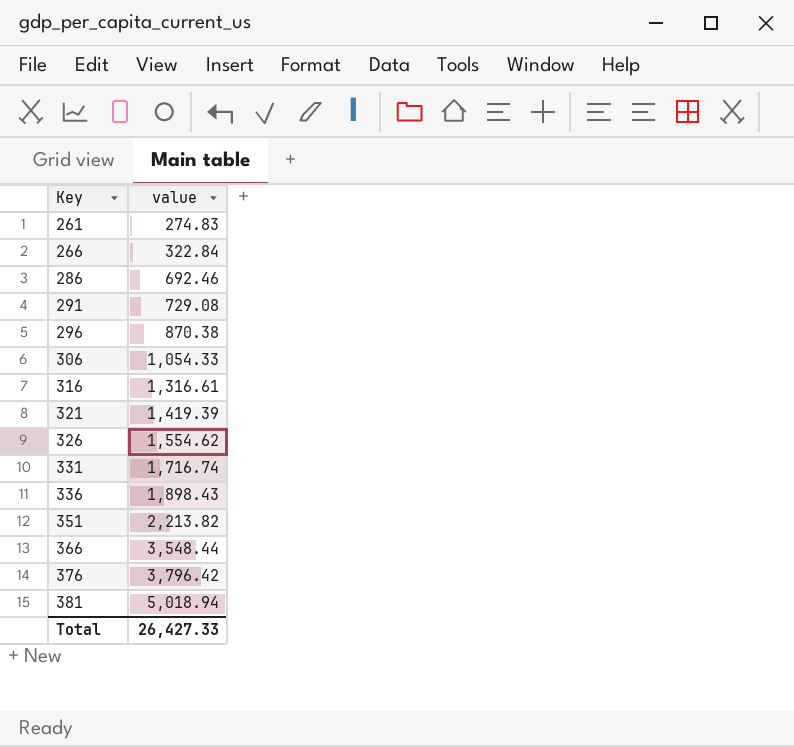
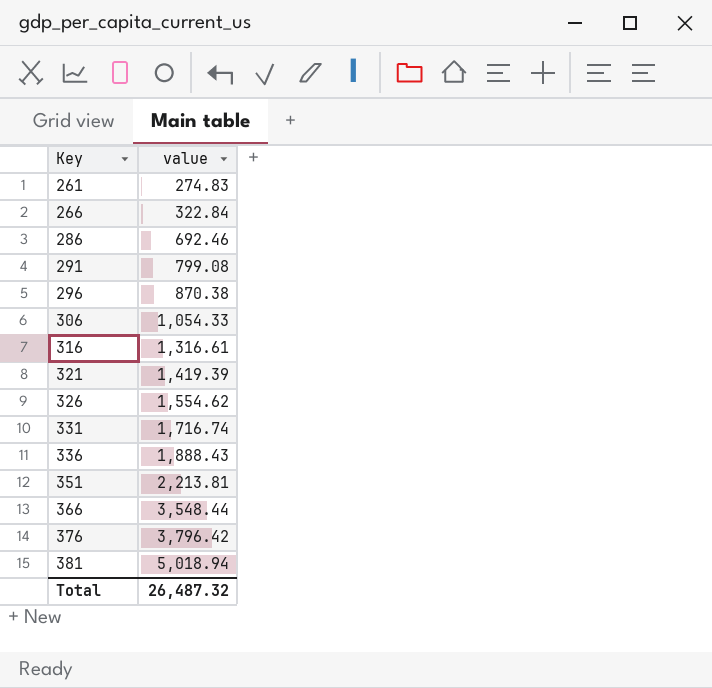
291 | value: 729.08 -> 799.08
336 | value: 1,898.43 -> 1,888.43
351 | value: 2,213.82 -> 2,213.81
Total | value: 26,427.33 -> 26,487.32

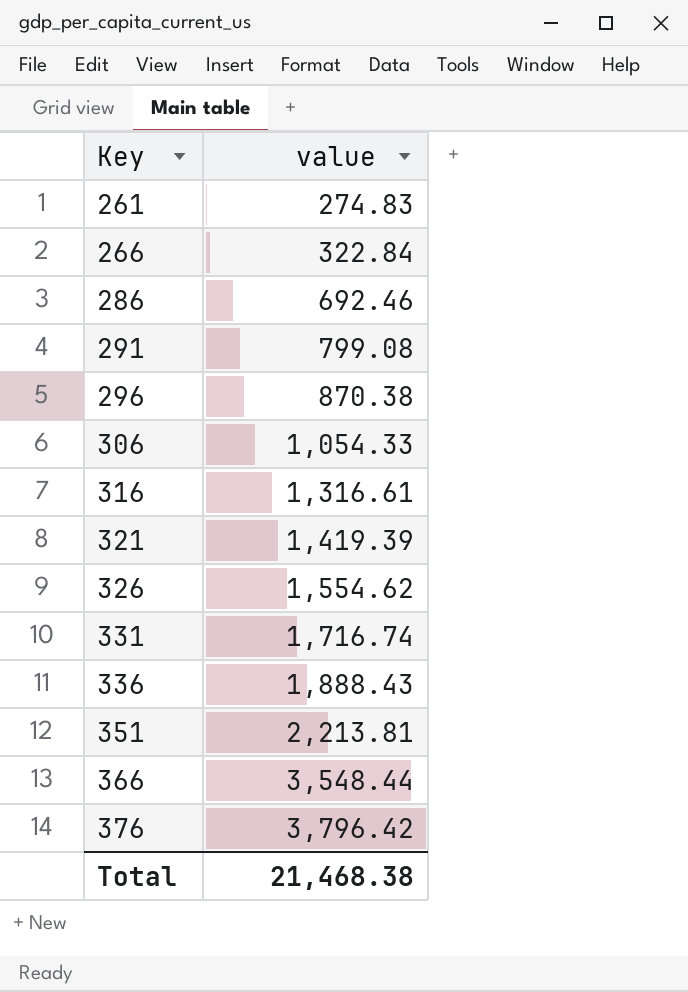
row 381: 5,018.94 -> none
Total | value: 26,487.32 -> 21,468.38

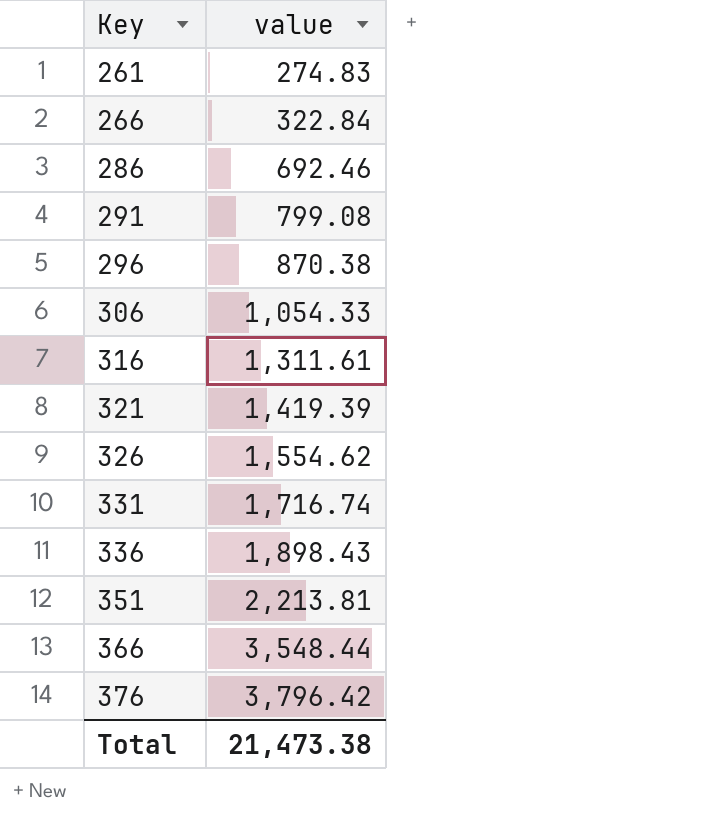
316 | value: 1,316.61 -> 1,311.61
336 | value: 1,888.43 -> 1,898.43
Total | value: 21,468.38 -> 21,473.38

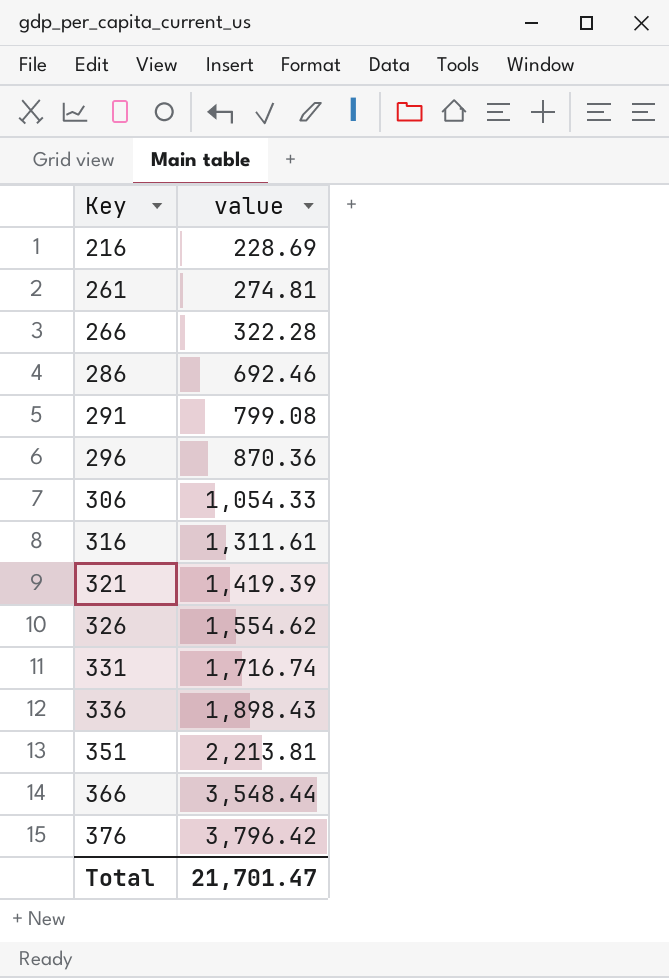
row 216: none -> 228.69
261 | value: 274.83 -> 274.81
266 | value: 322.84 -> 322.28
296 | value: 870.38 -> 870.36
Total | value: 21,473.38 -> 21,701.47

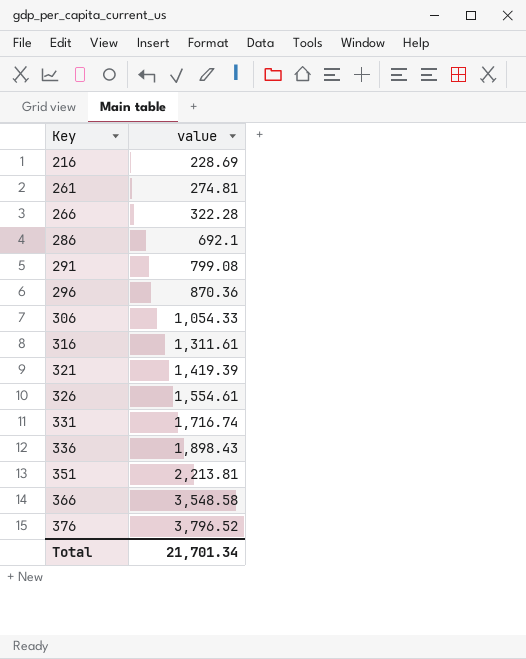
286 | value: 692.46 -> 692.1
326 | value: 1,554.62 -> 1,554.61
366 | value: 3,548.44 -> 3,548.58
376 | value: 3,796.42 -> 3,796.52
Total | value: 21,701.47 -> 21,701.34

